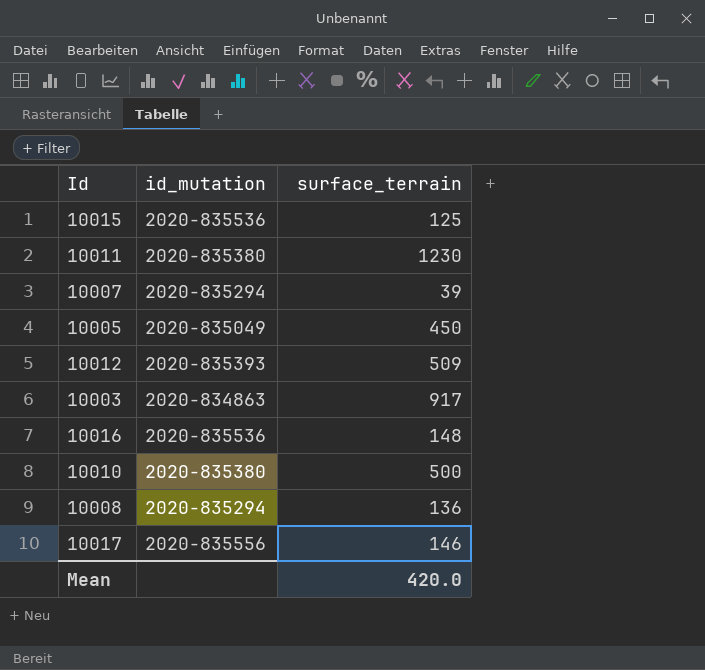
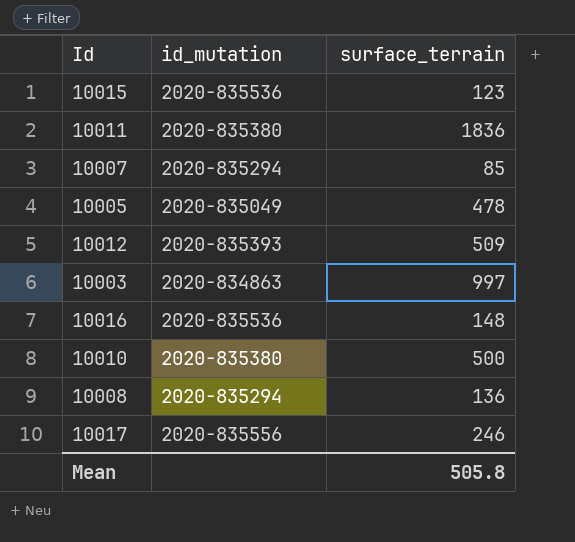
10015 | surface_terrain: 125 -> 123
10011 | surface_terrain: 1230 -> 1836
10007 | surface_terrain: 39 -> 85
10005 | surface_terrain: 450 -> 478
10003 | surface_terrain: 917 -> 997
10017 | surface_terrain: 146 -> 246
Mean | surface_terrain: 420.0 -> 505.8

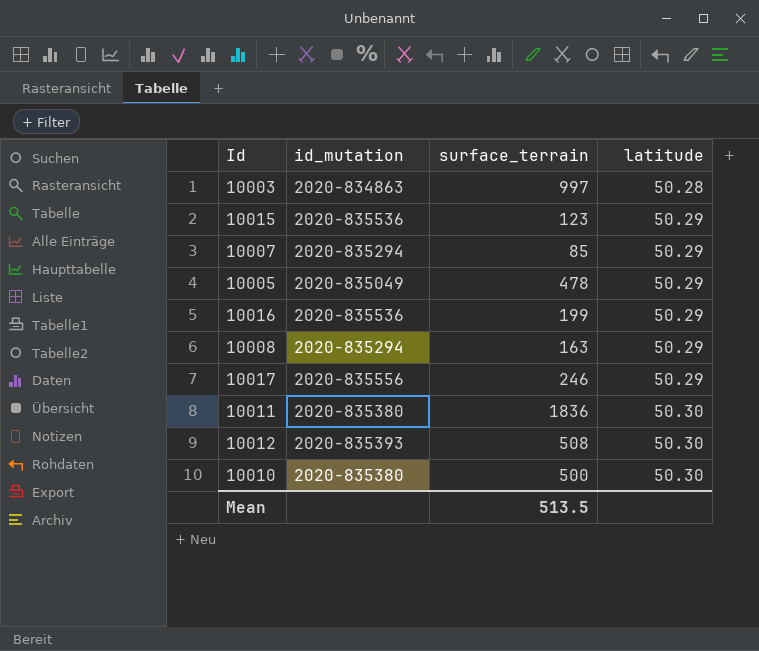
row order: none -> latitude ascending
column latitude | position: none -> 4
10016 | surface_terrain: 148 -> 199
10008 | surface_terrain: 136 -> 163
10012 | surface_terrain: 509 -> 508
Mean | surface_terrain: 505.8 -> 513.5

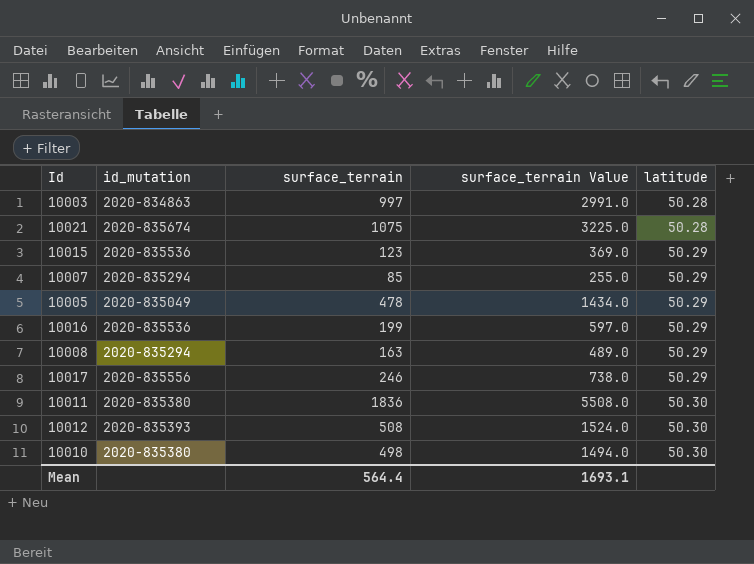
column surface_terrain Value | formula: none -> [surface_terrain] * 3
row 10021: none -> 2020-835674 | 1075 | 3225.0 | 50.28
10010 | surface_terrain: 500 -> 498
Mean | surface_terrain: 513.5 -> 564.4

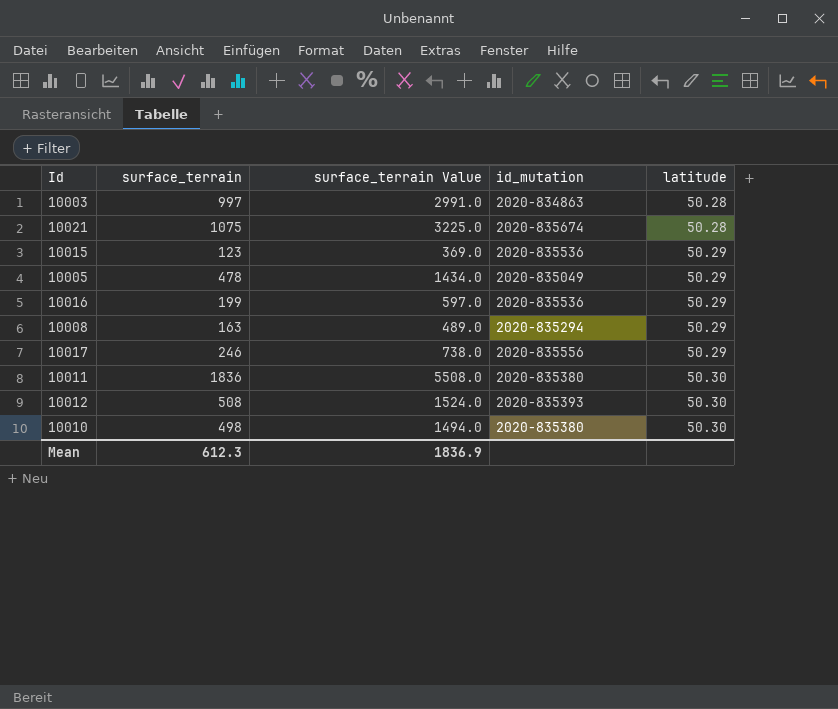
column id_mutation | position: 2 -> 4
row 10007: 2020-835294 | 85 | 255.0 | 50.29 -> none
Mean | surface_terrain: 564.4 -> 612.3
Mean | surface_terrain Value: 1693.1 -> 1836.9

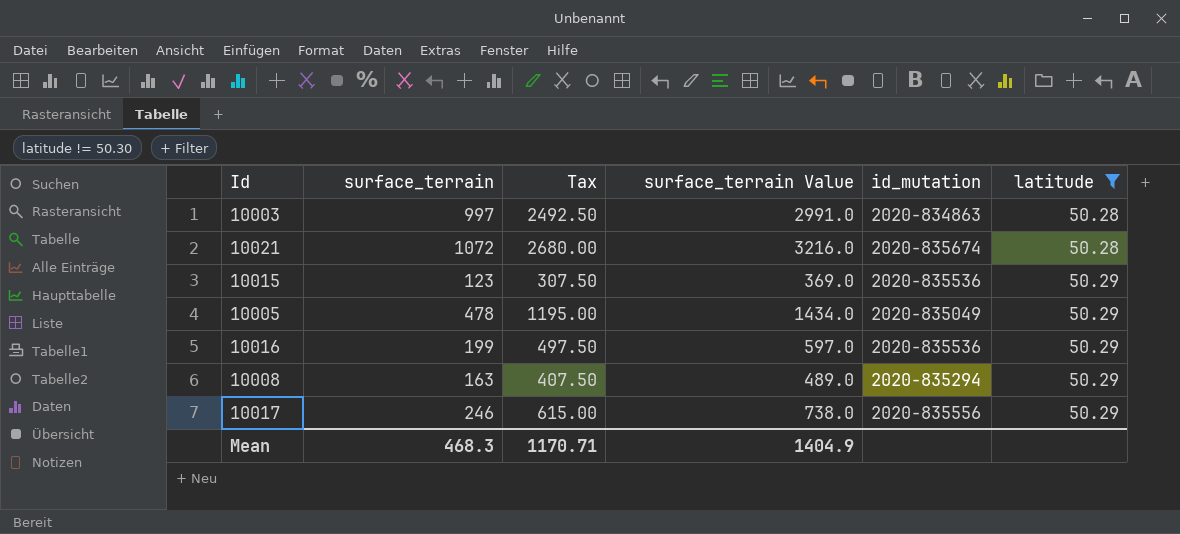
filter: none -> latitude != 50.30
column Tax | formula: none -> [surface_terrain] * 2.5
10021 | surface_terrain: 1075 -> 1072
10021 | surface_terrain Value: 3225.0 -> 3216.0
Mean | surface_terrain: 612.3 -> 468.3
Mean | surface_terrain Value: 1836.9 -> 1404.9

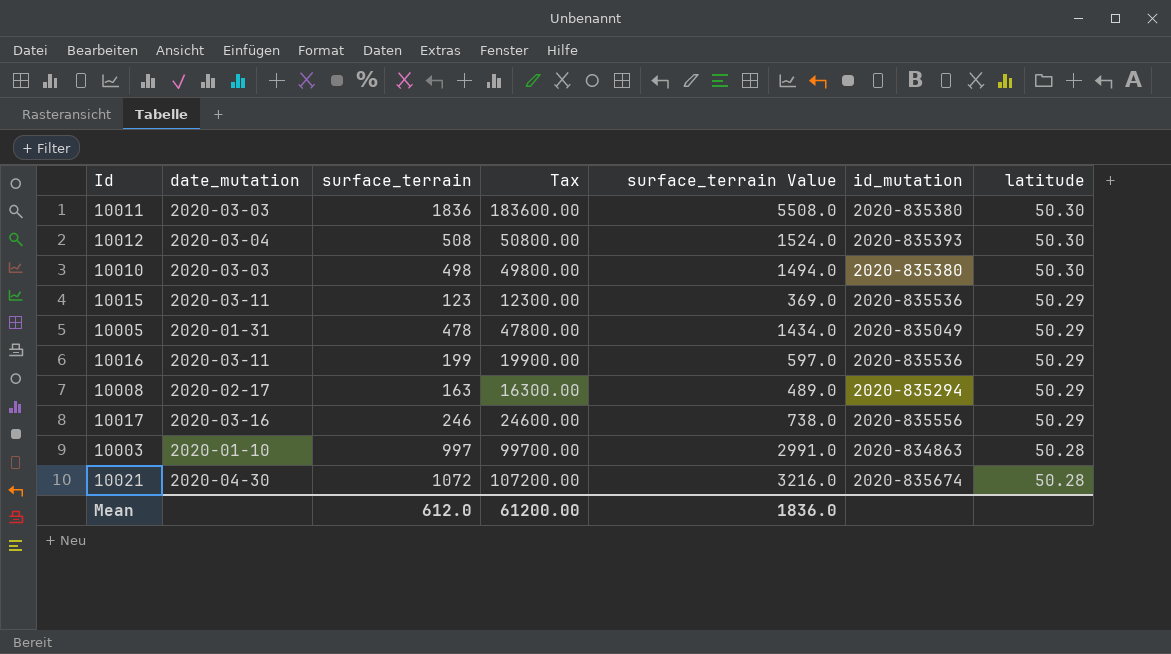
filter: latitude != 50.30 -> none
row order: latitude ascending -> latitude descending
column date_mutation | position: none -> 2
column Tax | formula: [surface_terrain] * 2.5 -> [surface_terrain] * 100
Mean | surface_terrain: 468.3 -> 612.0
Mean | Tax: 1170.71 -> 61200.00
Mean | surface_terrain Value: 1404.9 -> 1836.0

